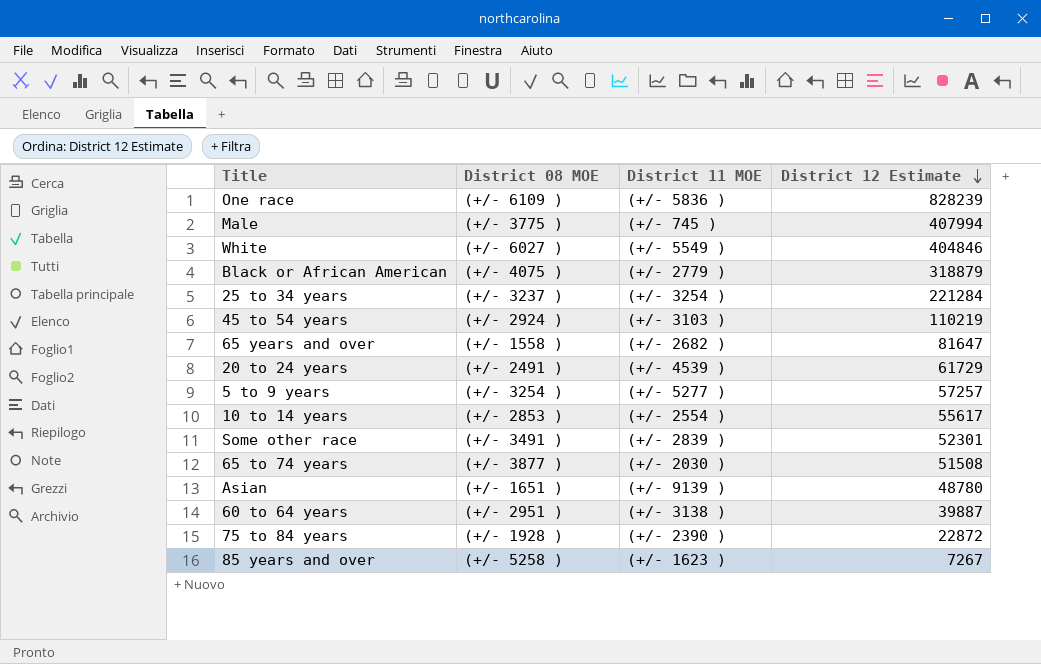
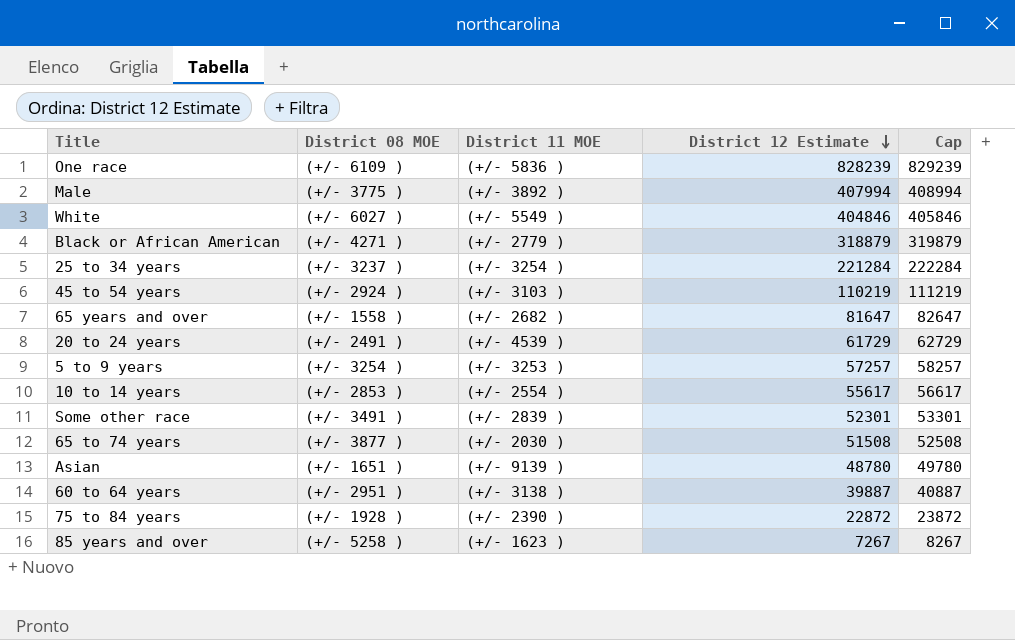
column Cap | formula: none -> [District 12 Estimate] + 1000
Male | District 11 MOE: (+/- 745 ) -> (+/- 3892 )
Black or African American | District 08 MOE: (+/- 4075 ) -> (+/- 4271 )
5 to 9 years | District 11 MOE: (+/- 5277 ) -> (+/- 3253 )

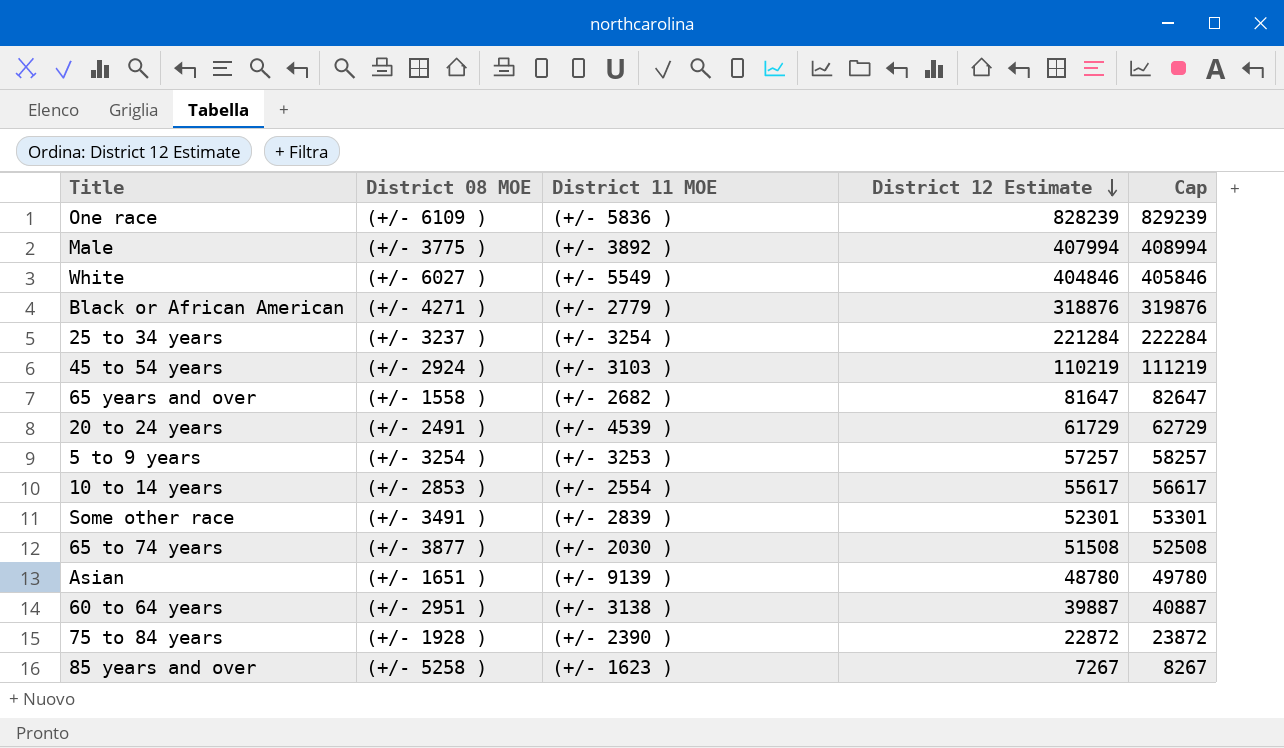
Black or African American | District 12 Estimate: 318879 -> 318876
Black or African American | Cap: 319879 -> 319876

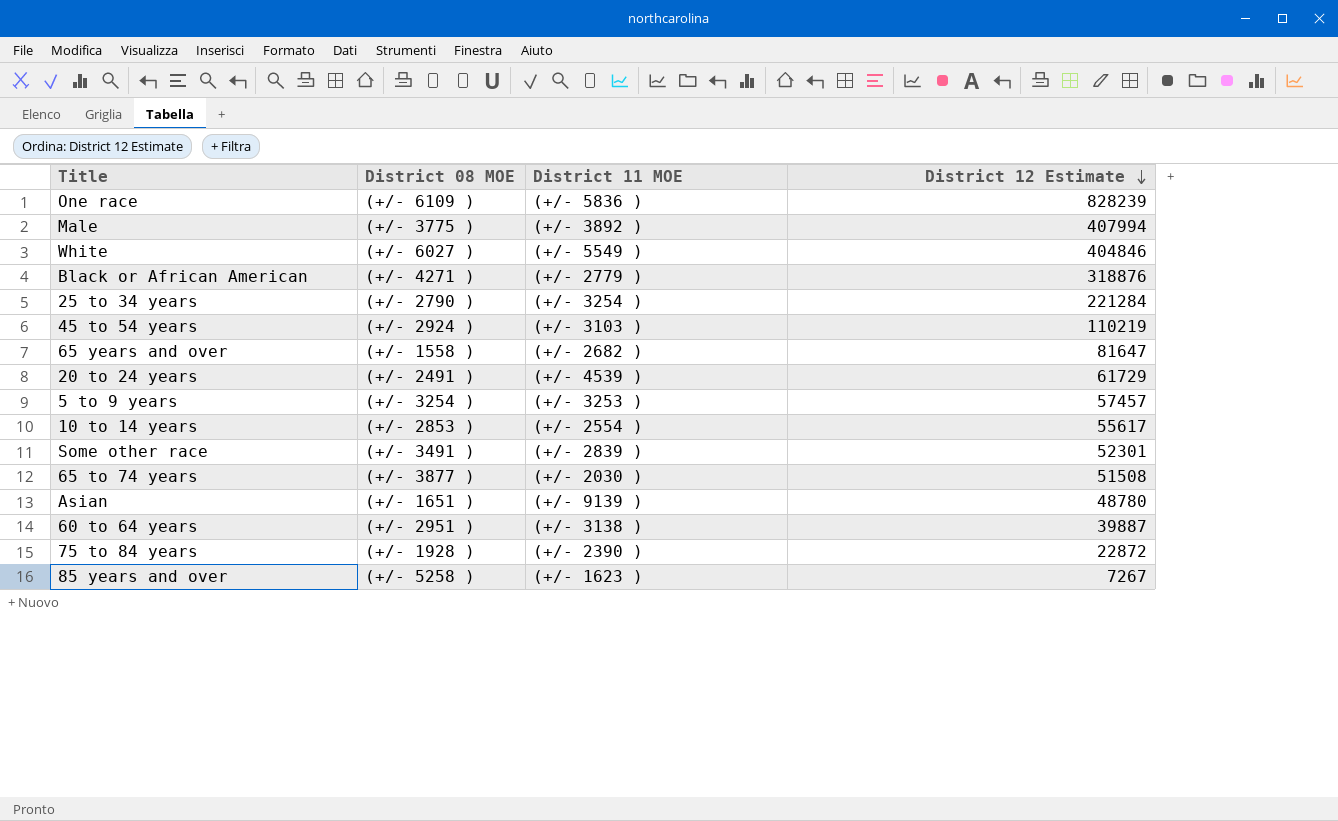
column Cap | formula: [District 12 Estimate] + 1000 -> none
25 to 34 years | District 08 MOE: (+/- 3237 ) -> (+/- 2790 )
5 to 9 years | District 12 Estimate: 57257 -> 57457

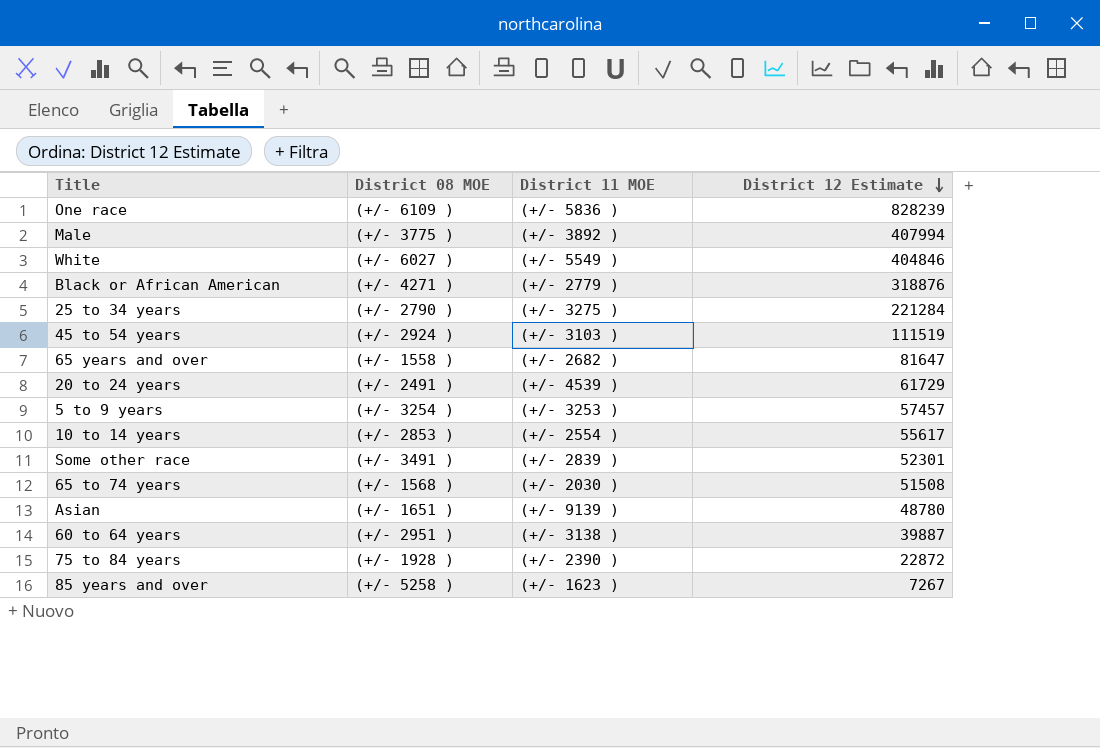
25 to 34 years | District 11 MOE: (+/- 3254 ) -> (+/- 3275 )
45 to 54 years | District 12 Estimate: 110219 -> 111519
65 to 74 years | District 08 MOE: (+/- 3877 ) -> (+/- 1568 )

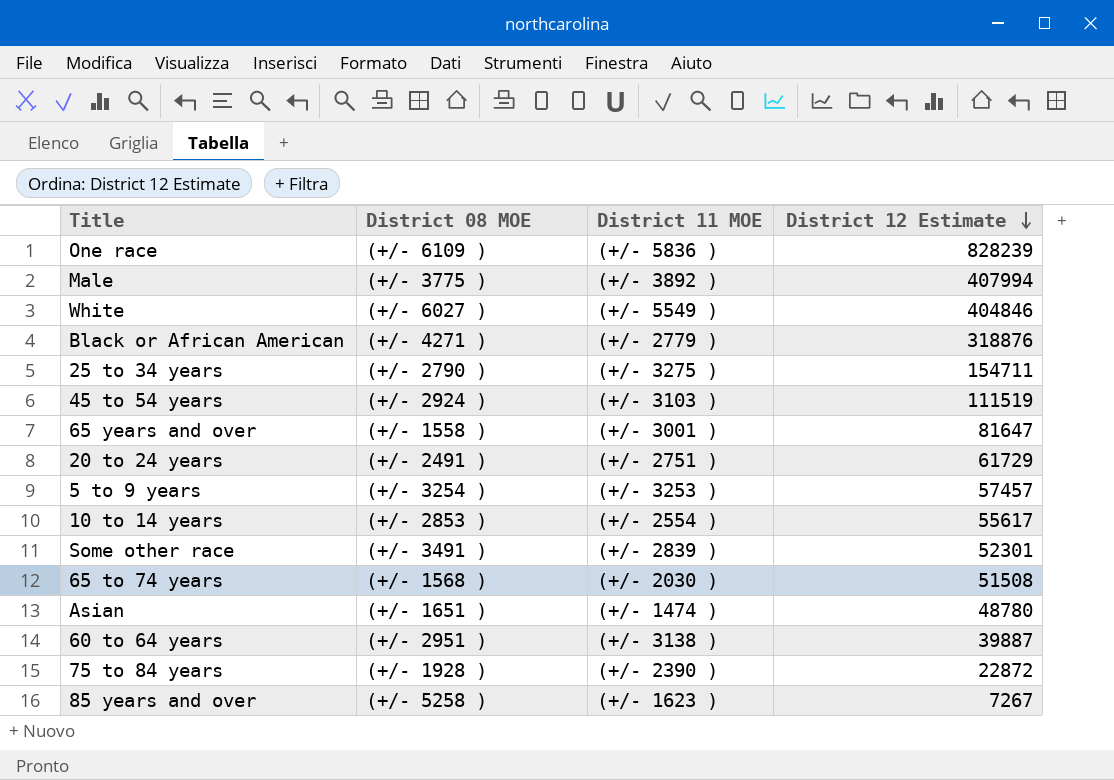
25 to 34 years | District 12 Estimate: 221284 -> 154711
65 years and over | District 11 MOE: (+/- 2682 ) -> (+/- 3001 )
20 to 24 years | District 11 MOE: (+/- 4539 ) -> (+/- 2751 )
Asian | District 11 MOE: (+/- 9139 ) -> (+/- 1474 )

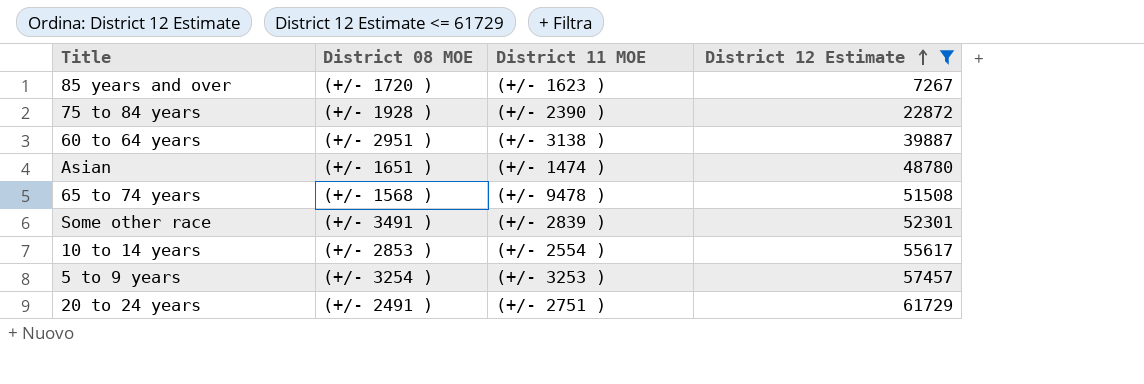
filter: none -> District 12 Estimate <= 61729
row order: District 12 Estimate descending -> District 12 Estimate ascending
85 years and over | District 08 MOE: (+/- 5258 ) -> (+/- 1720 )
65 to 74 years | District 11 MOE: (+/- 2030 ) -> (+/- 9478 )

